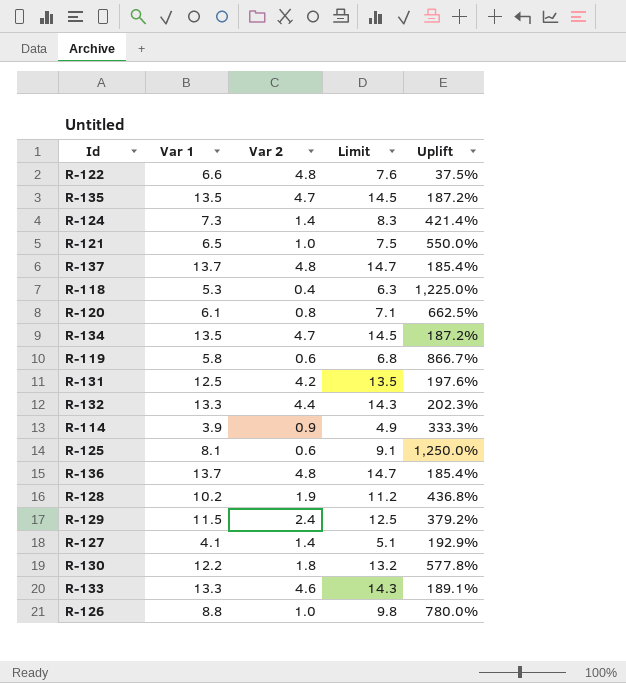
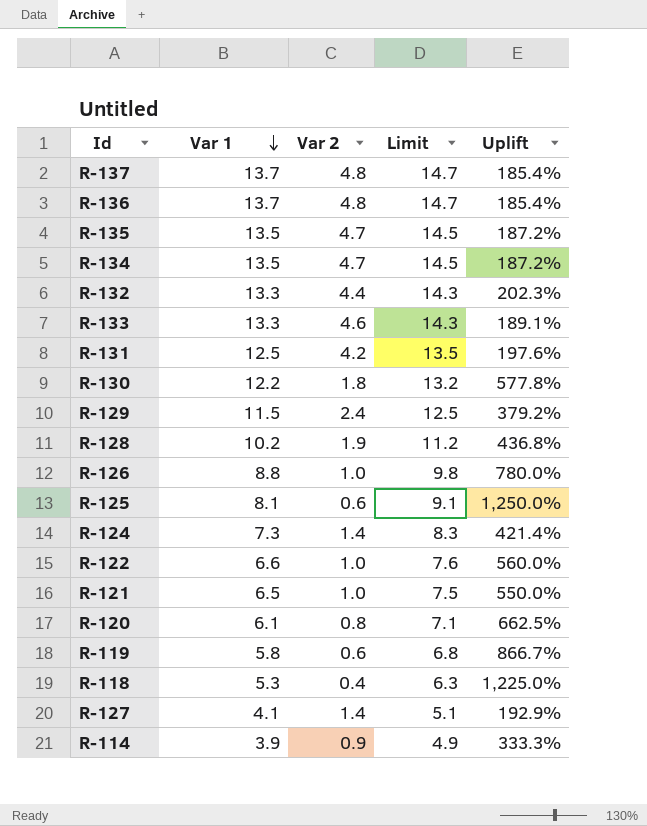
row order: none -> Var 1 descending
R-122 | Var 2: 4.8 -> 1.0
R-122 | Uplift: 37.5% -> 560.0%

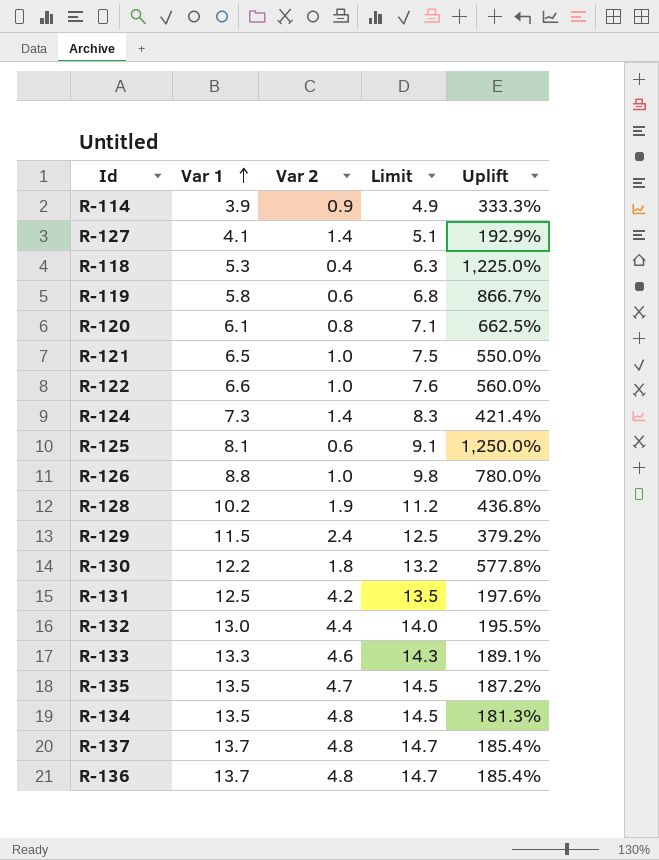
row order: Var 1 descending -> Var 1 ascending
R-132 | Var 1: 13.3 -> 13.0
R-132 | Limit: 14.3 -> 14.0
R-132 | Uplift: 202.3% -> 195.5%
R-134 | Var 2: 4.7 -> 4.8
R-134 | Uplift: 187.2% -> 181.3%

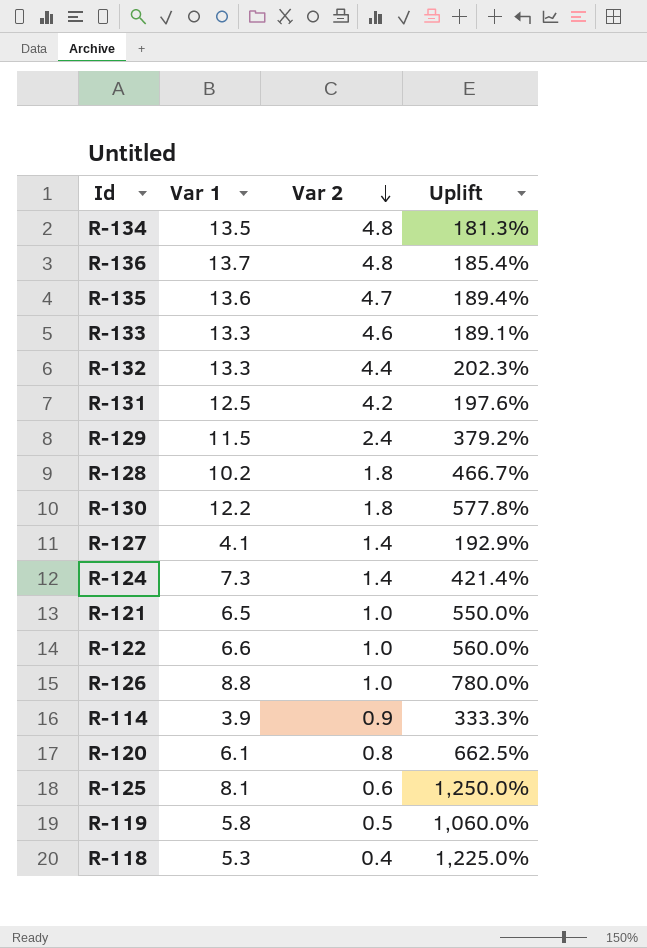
row order: Var 1 ascending -> Var 2 descending
column Limit | formula: [Var 1] + 1 -> none
row R-137: 13.7 | 4.8 | 14.7 | 185.4% -> none
R-135 | Var 1: 13.5 -> 13.6
R-135 | Uplift: 187.2% -> 189.4%
R-132 | Var 1: 13.0 -> 13.3
R-132 | Uplift: 195.5% -> 202.3%
R-128 | Var 2: 1.9 -> 1.8
R-128 | Uplift: 436.8% -> 466.7%
R-119 | Var 2: 0.6 -> 0.5
R-119 | Uplift: 866.7% -> 1,060.0%

